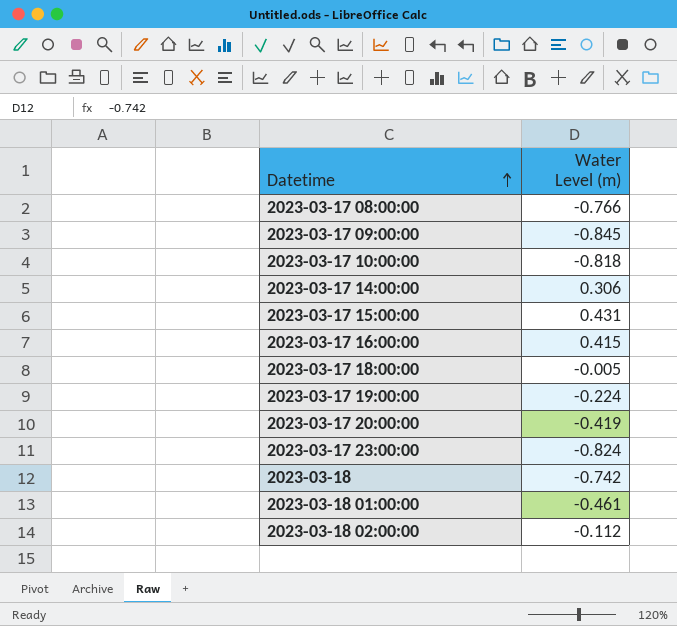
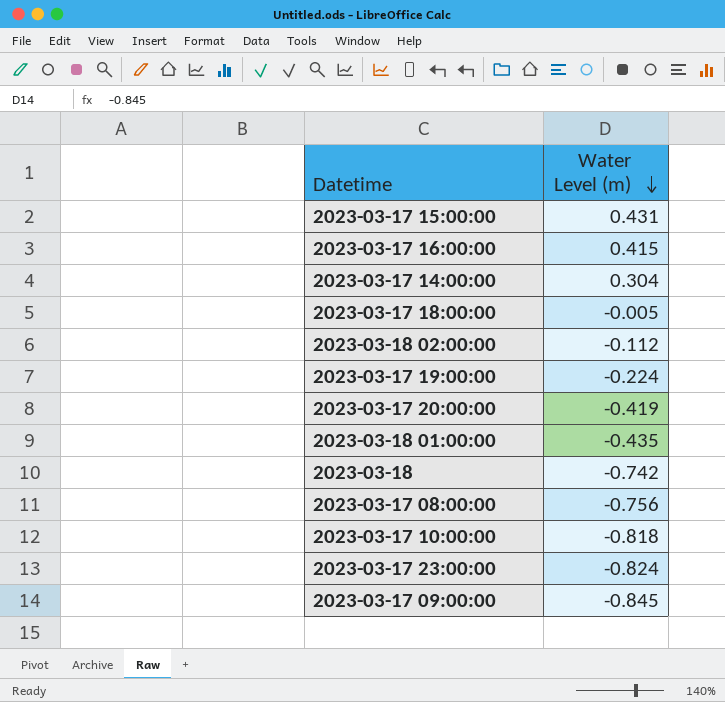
row order: Datetime ascending -> Water Level (m) descending
2023-03-17 14:00:00 | Water Level (m): 0.306 -> 0.304
2023-03-18 01:00:00 | Water Level (m): -0.461 -> -0.435
2023-03-17 08:00:00 | Water Level (m): -0.766 -> -0.756

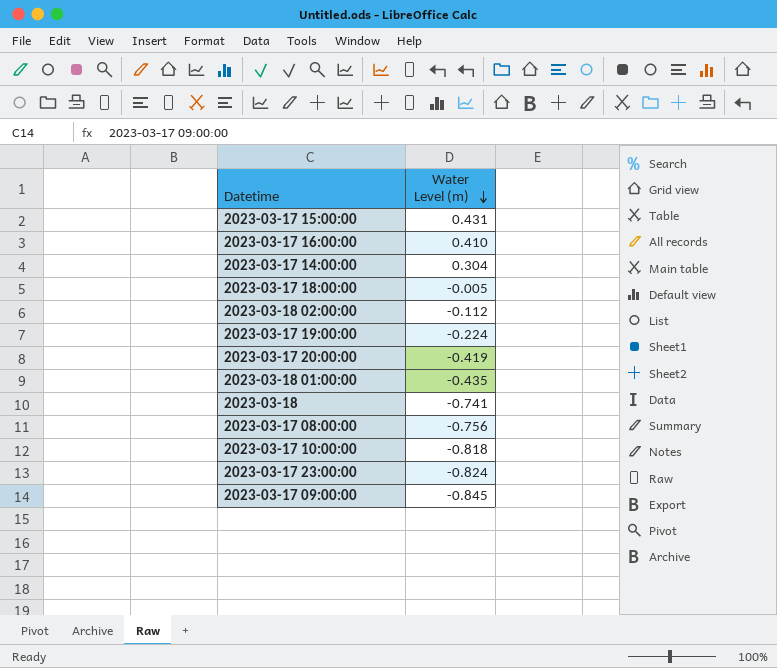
2023-03-17 16:00:00 | Water Level (m): 0.415 -> 0.410
2023-03-18 | Water Level (m): -0.742 -> -0.741

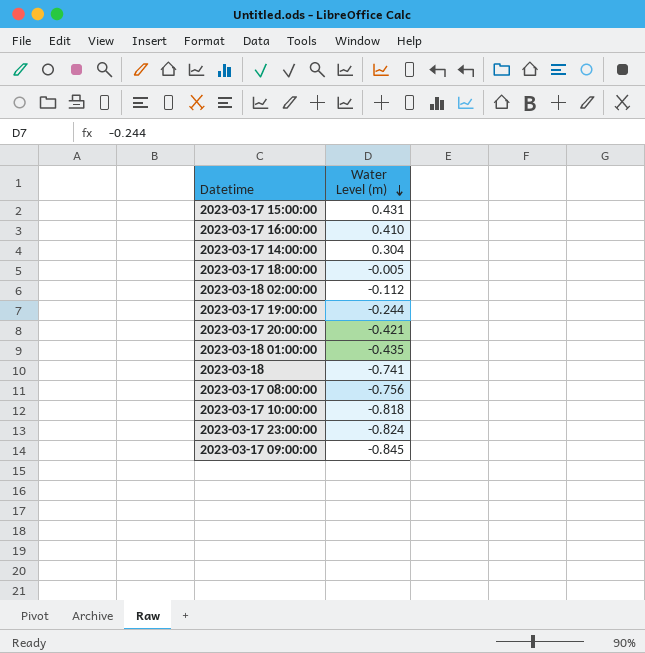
2023-03-17 19:00:00 | Water Level (m): -0.224 -> -0.244
2023-03-17 20:00:00 | Water Level (m): -0.419 -> -0.421

